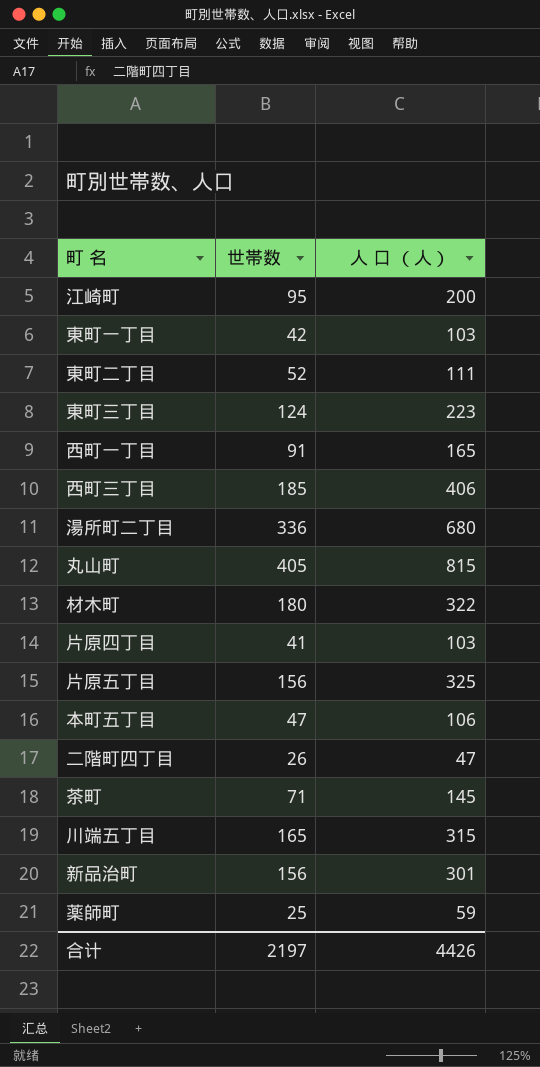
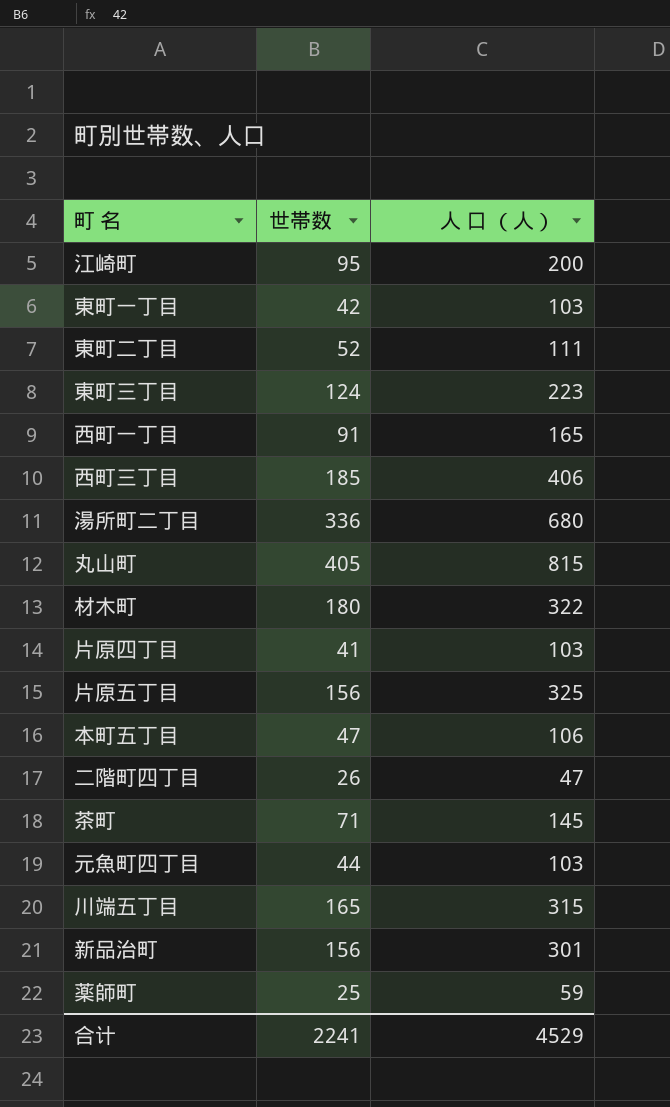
row 元魚町四丁目: none -> 44 | 103
合计 | 世帯数: 2197 -> 2241
合计 | 人 口 （人）: 4426 -> 4529

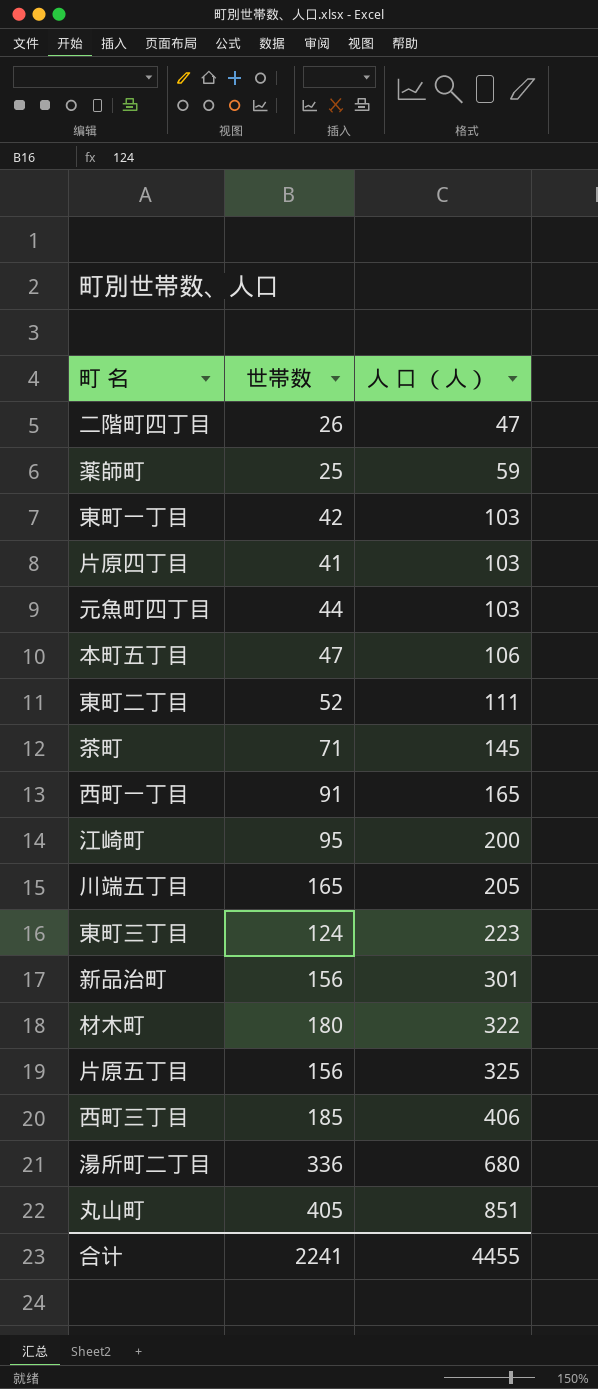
row order: none -> 人 口 （人） ascending
川端五丁目 | 人 口 （人）: 315 -> 205
丸山町 | 人 口 （人）: 815 -> 851
合计 | 人 口 （人）: 4529 -> 4455

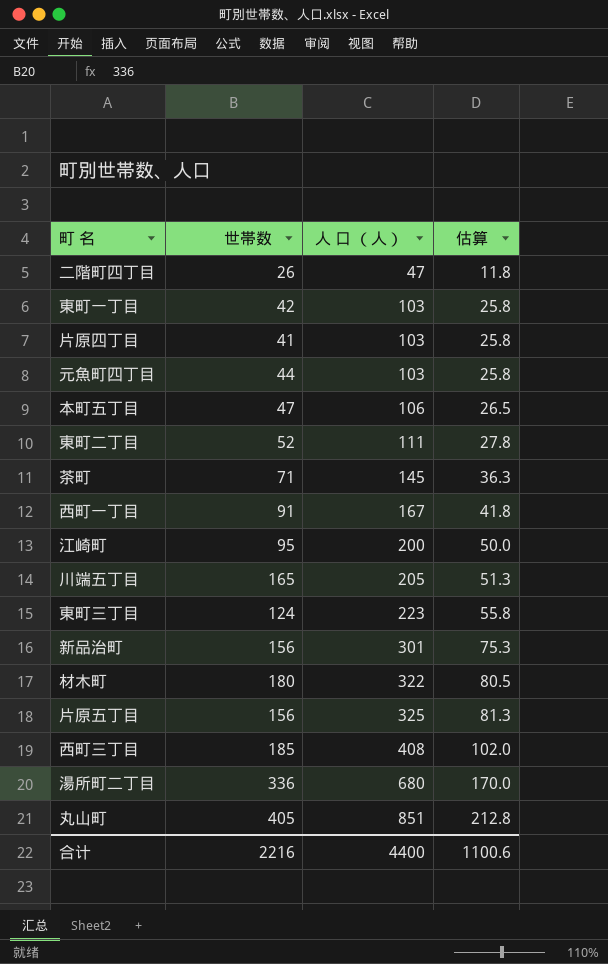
column 估算 | formula: none -> [人 口 （人）] * 0.25
row 薬師町: 25 | 59 -> none
西町一丁目 | 人 口 （人）: 165 -> 167
西町三丁目 | 人 口 （人）: 406 -> 408
合计 | 世帯数: 2241 -> 2216
合计 | 人 口 （人）: 4455 -> 4400

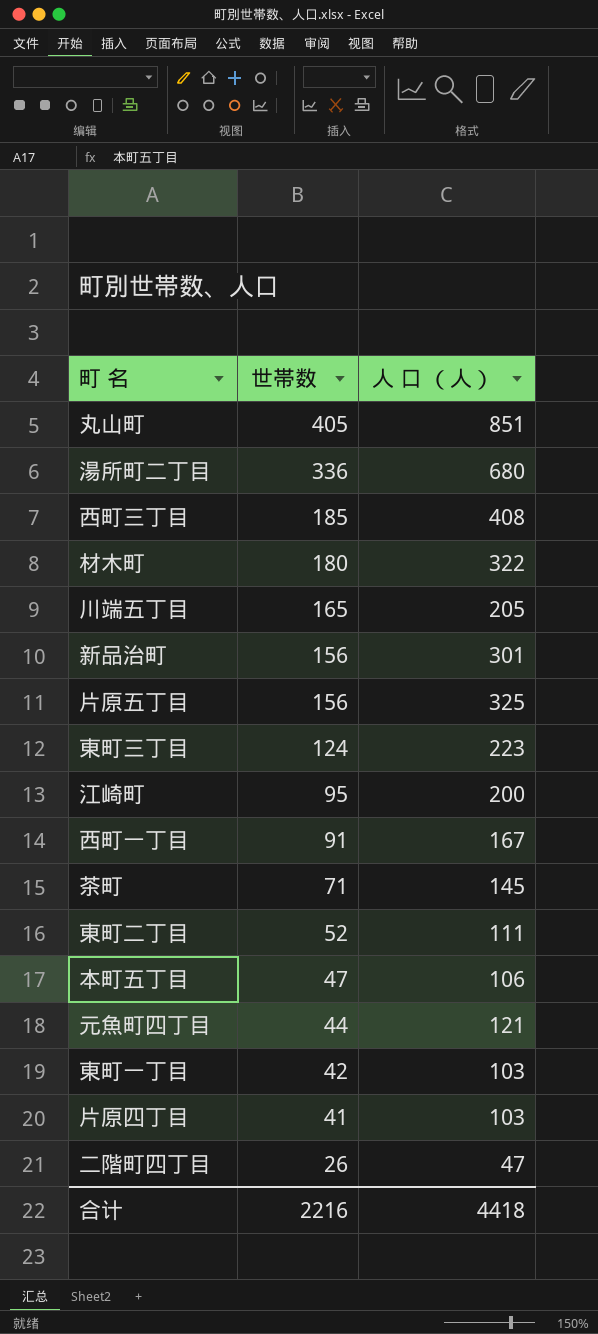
row order: 人 口 （人） ascending -> 世帯数 descending
column 估算 | formula: [人 口 （人）] * 0.25 -> none
元魚町四丁目 | 人 口 （人）: 103 -> 121
合计 | 人 口 （人）: 4400 -> 4418

